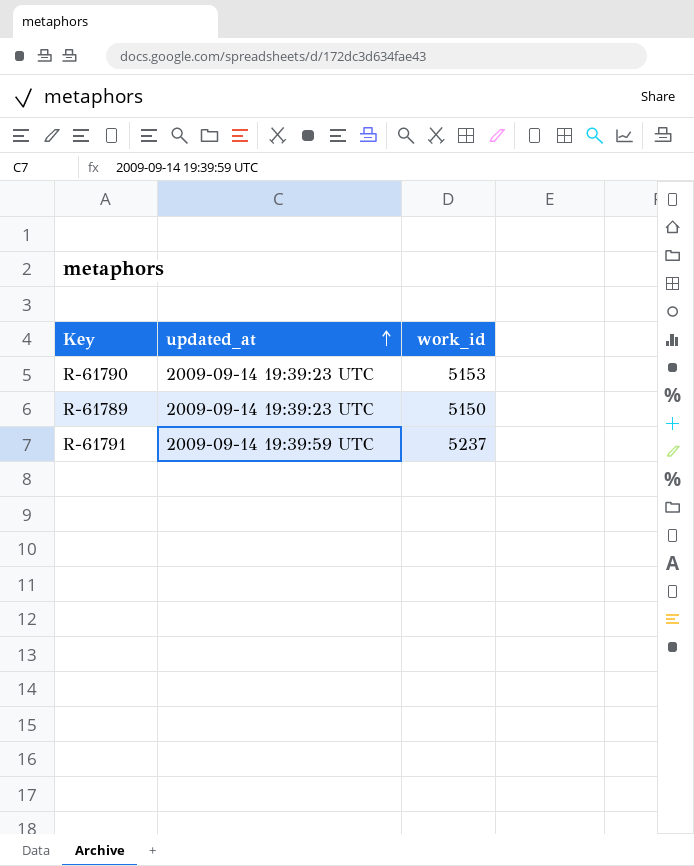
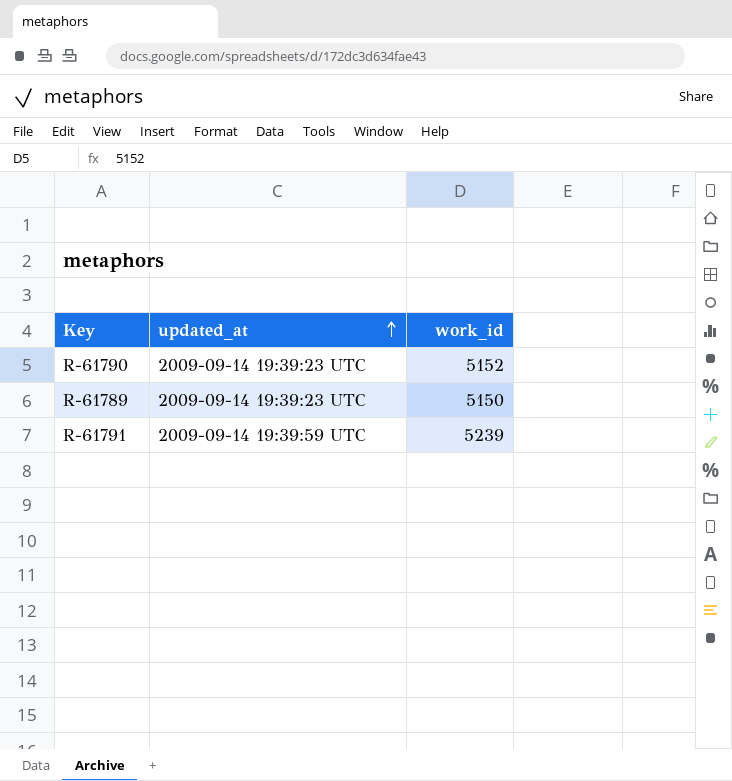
R-61790 | work_id: 5153 -> 5152
R-61791 | work_id: 5237 -> 5239

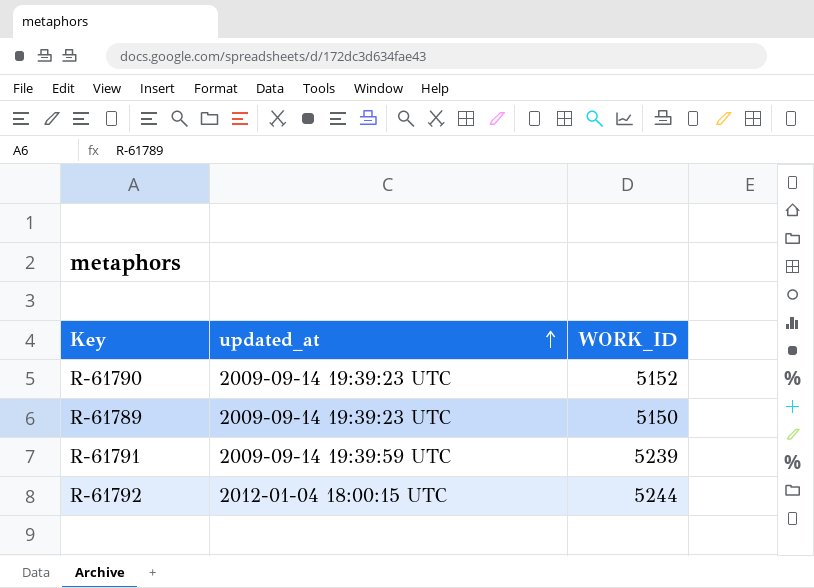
column name: work_id -> WORK_ID
row R-61792: none -> 2012-01-04 18:00:15 UTC | 5244

